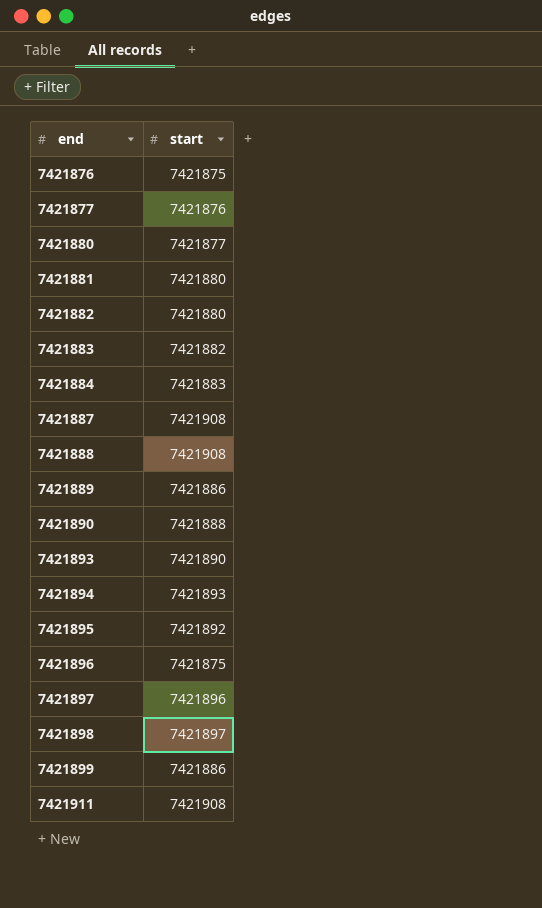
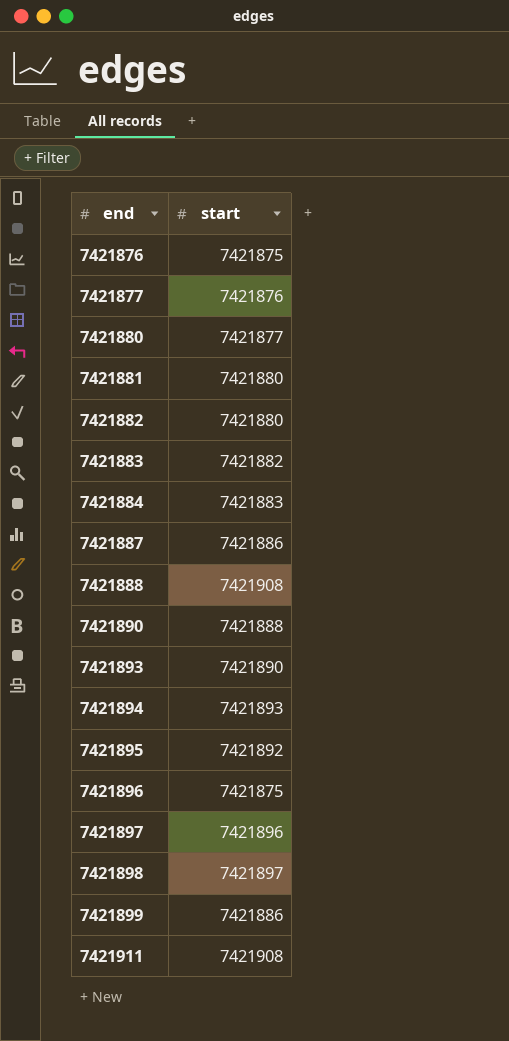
row 7421889: 7421886 -> none
7421887 | start: 7421908 -> 7421886

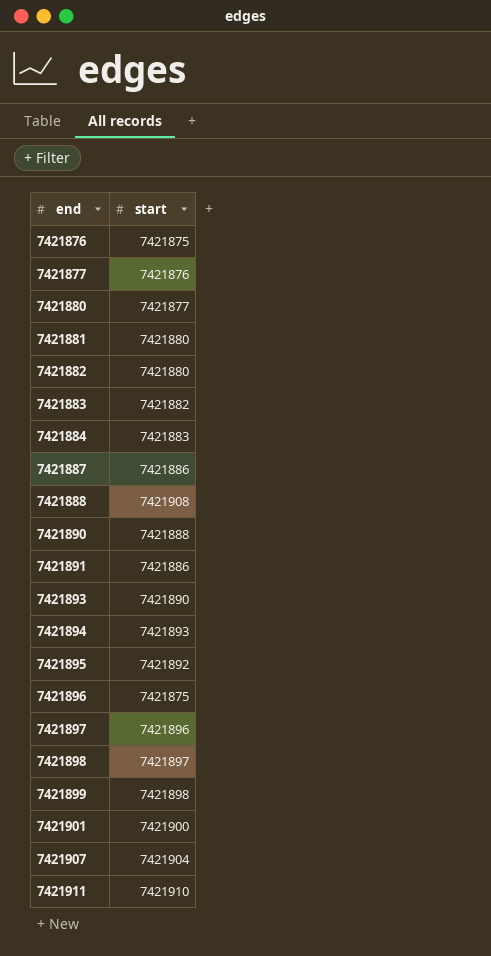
row 7421891: none -> 7421886
7421899 | start: 7421886 -> 7421898
row 7421901: none -> 7421900
row 7421907: none -> 7421904
7421911 | start: 7421908 -> 7421910

